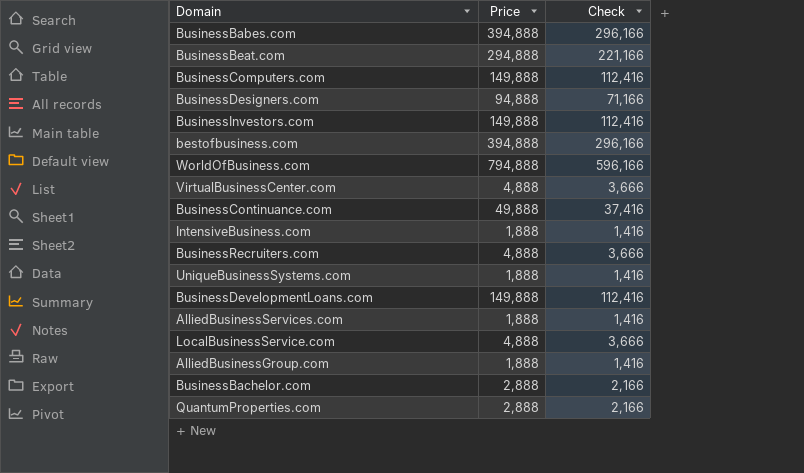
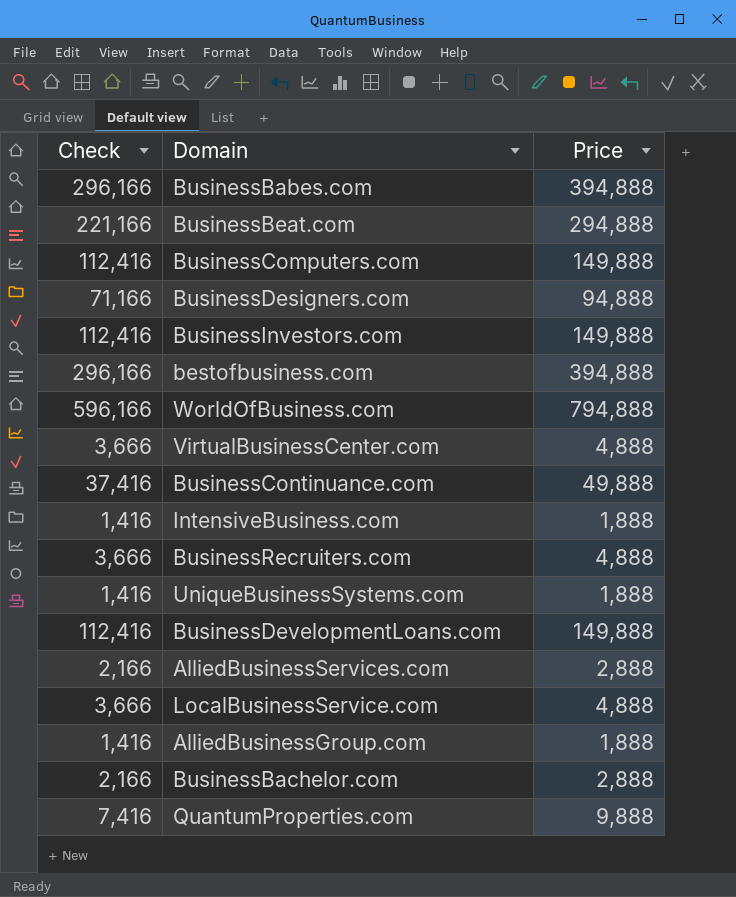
column Check | position: 3 -> 1
AlliedBusinessServices.com | Check: 1,416 -> 2,166
AlliedBusinessServices.com | Price: 1,888 -> 2,888
QuantumProperties.com | Check: 2,166 -> 7,416
QuantumProperties.com | Price: 2,888 -> 9,888

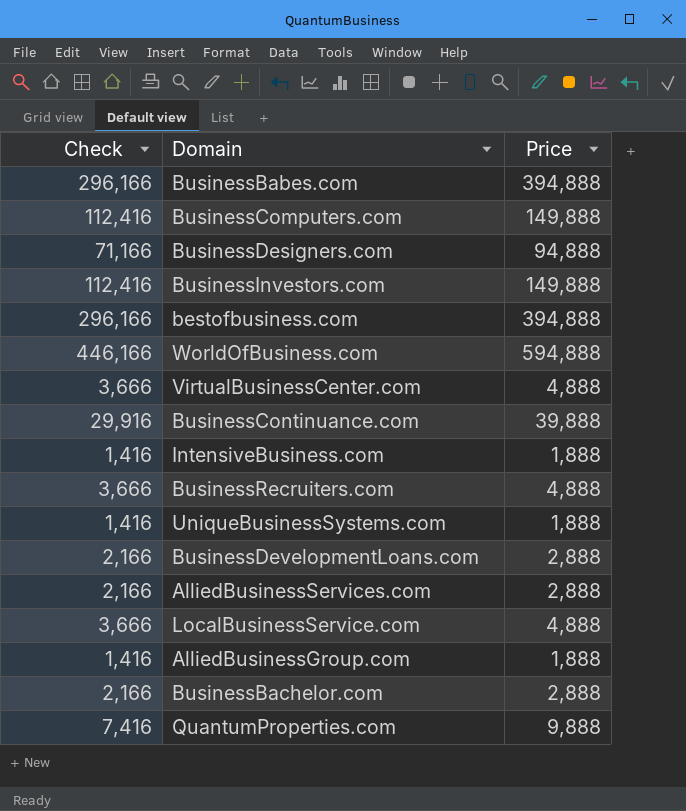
row BusinessBeat.com: 221,166 | 294,888 -> none
WorldOfBusiness.com | Check: 596,166 -> 446,166
WorldOfBusiness.com | Price: 794,888 -> 594,888
BusinessContinuance.com | Check: 37,416 -> 29,916
BusinessContinuance.com | Price: 49,888 -> 39,888
BusinessDevelopmentLoans.com | Check: 112,416 -> 2,166
BusinessDevelopmentLoans.com | Price: 149,888 -> 2,888

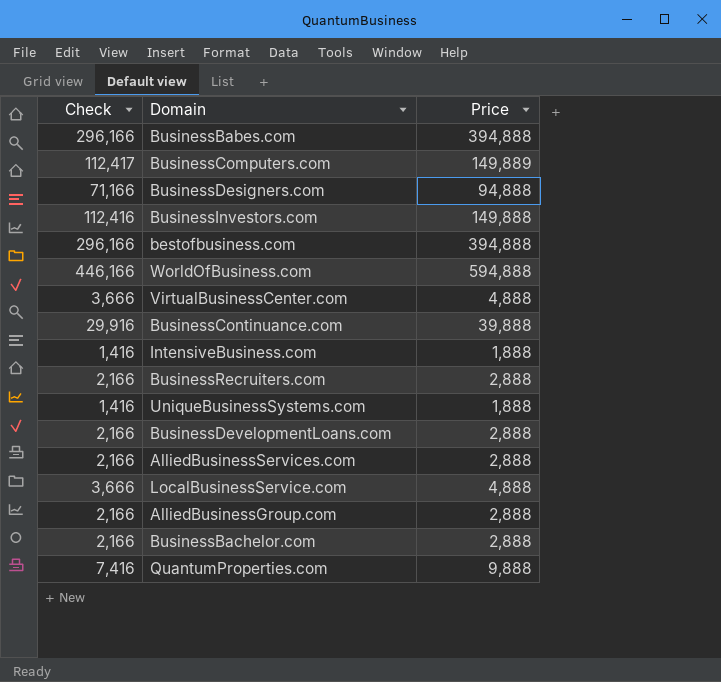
BusinessComputers.com | Check: 112,416 -> 112,417
BusinessComputers.com | Price: 149,888 -> 149,889
BusinessRecruiters.com | Check: 3,666 -> 2,166
BusinessRecruiters.com | Price: 4,888 -> 2,888
AlliedBusinessGroup.com | Check: 1,416 -> 2,166
AlliedBusinessGroup.com | Price: 1,888 -> 2,888

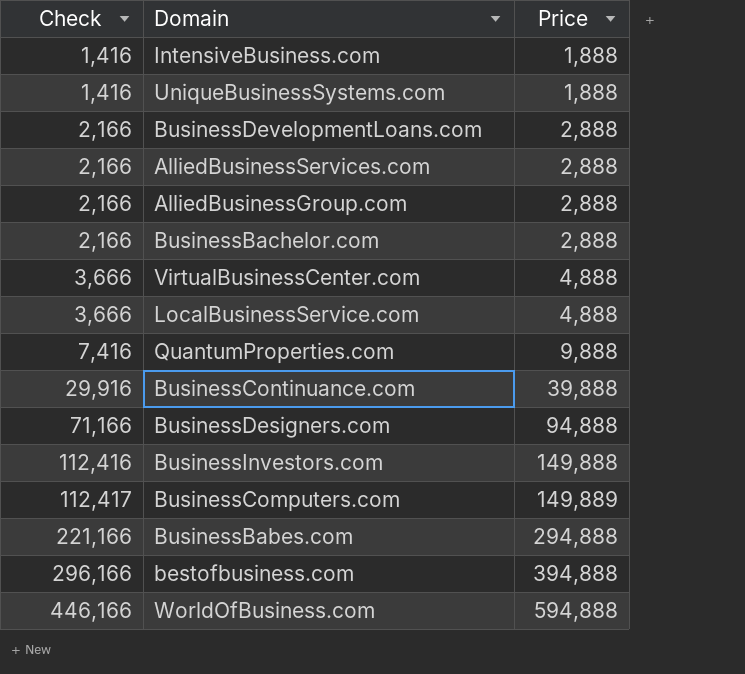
row order: none -> Check ascending
row BusinessRecruiters.com: 2,166 | 2,888 -> none
BusinessBabes.com | Check: 296,166 -> 221,166
BusinessBabes.com | Price: 394,888 -> 294,888

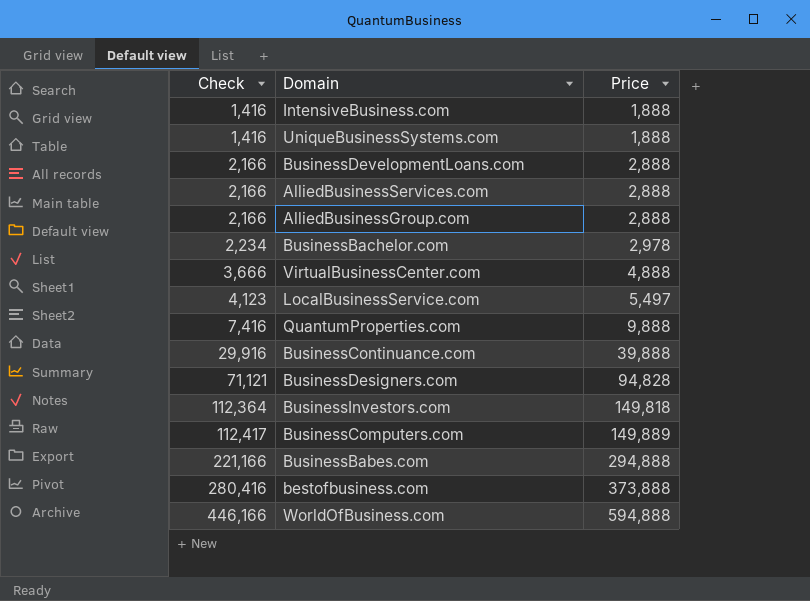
BusinessBachelor.com | Check: 2,166 -> 2,234
BusinessBachelor.com | Price: 2,888 -> 2,978
LocalBusinessService.com | Check: 3,666 -> 4,123
LocalBusinessService.com | Price: 4,888 -> 5,497
BusinessDesigners.com | Check: 71,166 -> 71,121
BusinessDesigners.com | Price: 94,888 -> 94,828
BusinessInvestors.com | Check: 112,416 -> 112,364
BusinessInvestors.com | Price: 149,888 -> 149,818
bestofbusiness.com | Check: 296,166 -> 280,416
bestofbusiness.com | Price: 394,888 -> 373,888

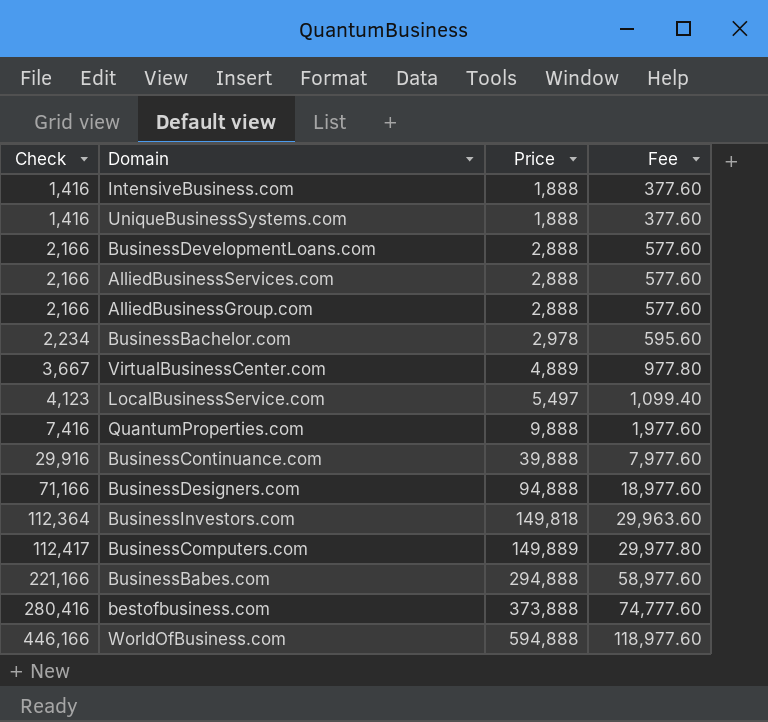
column Fee | formula: none -> [Price] * 0.2
VirtualBusinessCenter.com | Check: 3,666 -> 3,667
VirtualBusinessCenter.com | Price: 4,888 -> 4,889
BusinessDesigners.com | Check: 71,121 -> 71,166
BusinessDesigners.com | Price: 94,828 -> 94,888

